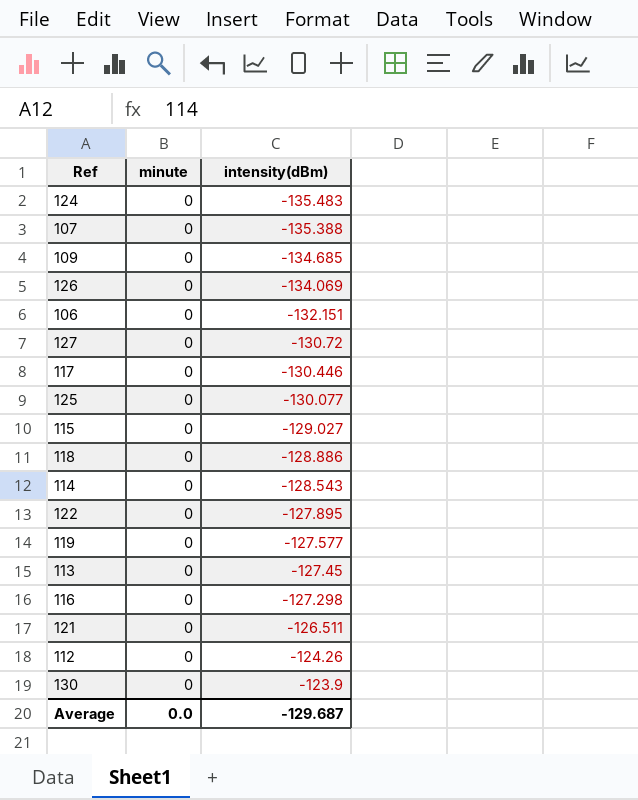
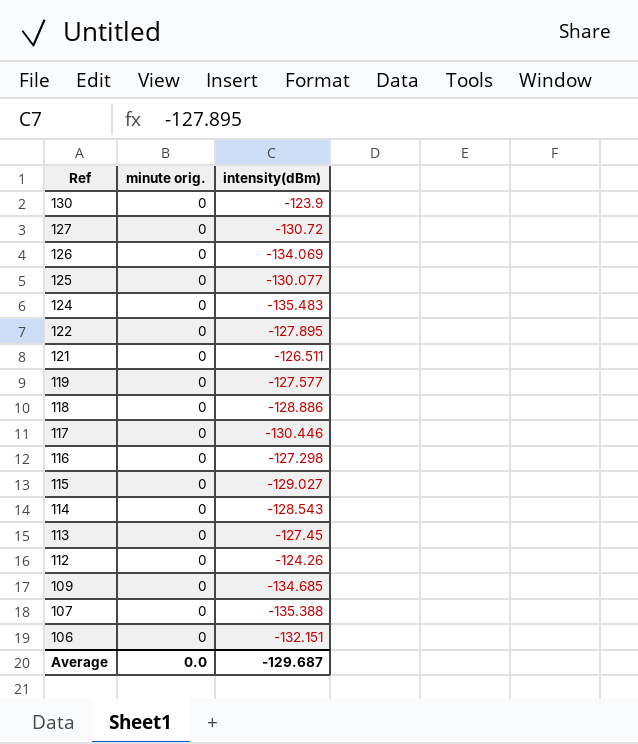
row order: intensity(dBm) ascending -> Ref descending
column name: minute -> minute orig.

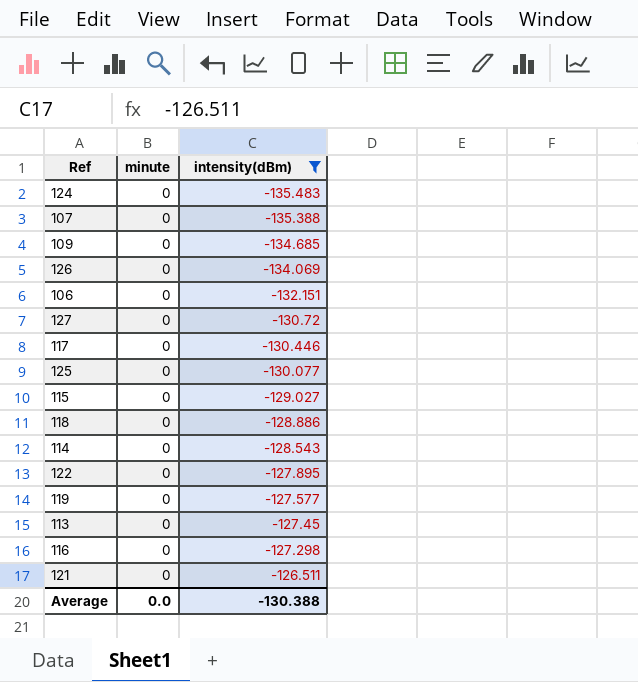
filter: none -> intensity(dBm) <= -126.511
row order: Ref descending -> intensity(dBm) ascending
column name: minute orig. -> minute
Average | intensity(dBm): -129.687 -> -130.388

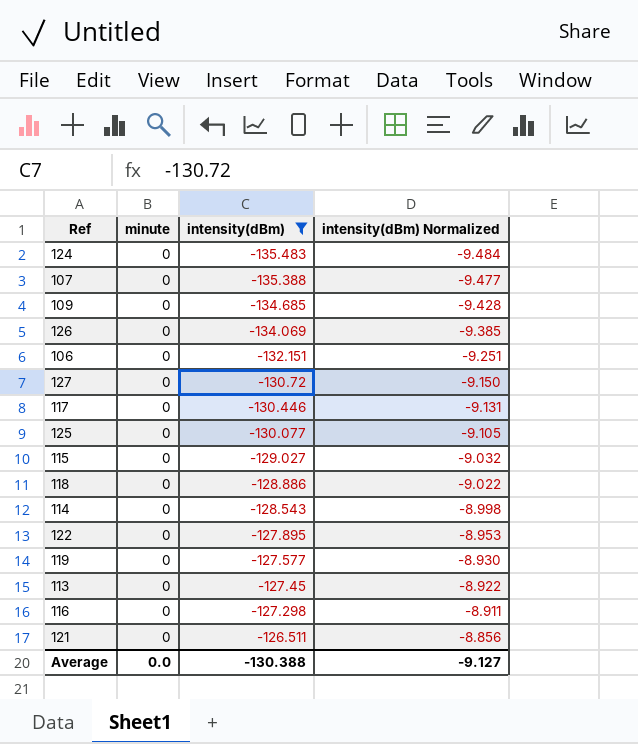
column intensity(dBm) Normalized | formula: none -> [intensity(dBm)] * 0.07

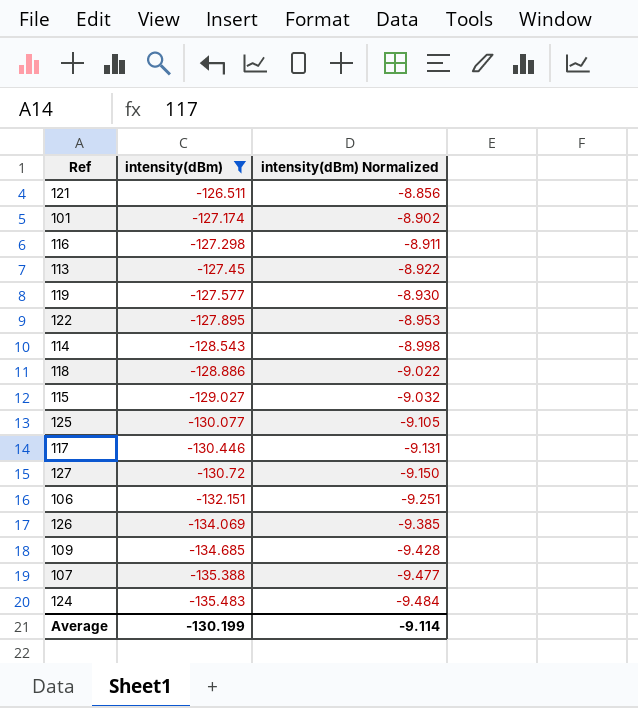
row order: intensity(dBm) ascending -> intensity(dBm) descending
column minute | position: 2 -> none
row 101: none -> -127.174 | -8.902
Average | intensity(dBm): -130.388 -> -130.199
Average | intensity(dBm) Normalized: -9.127 -> -9.114

